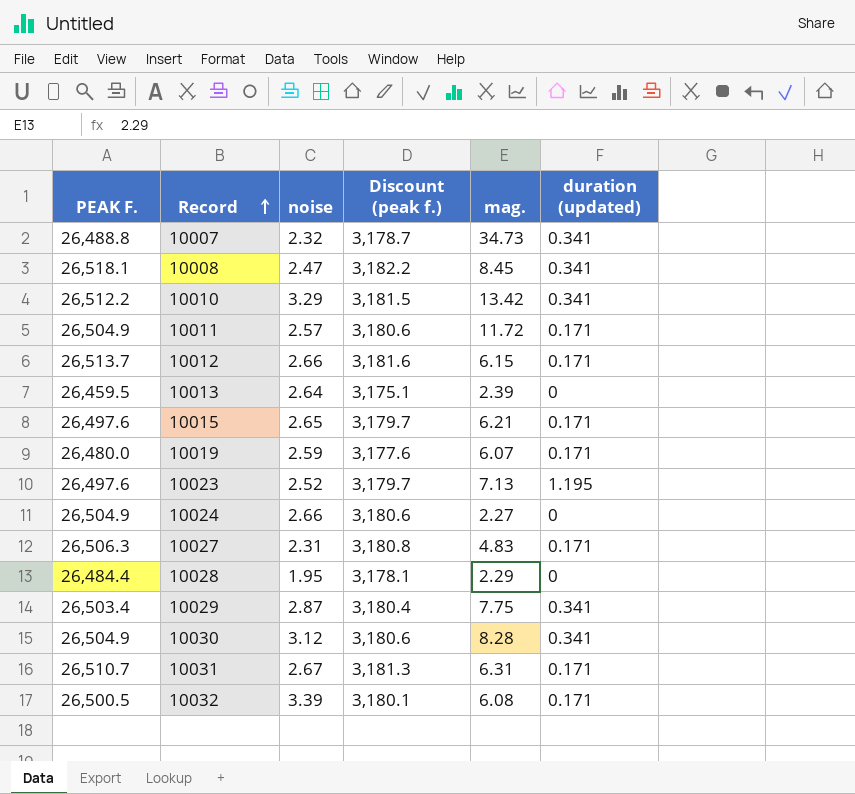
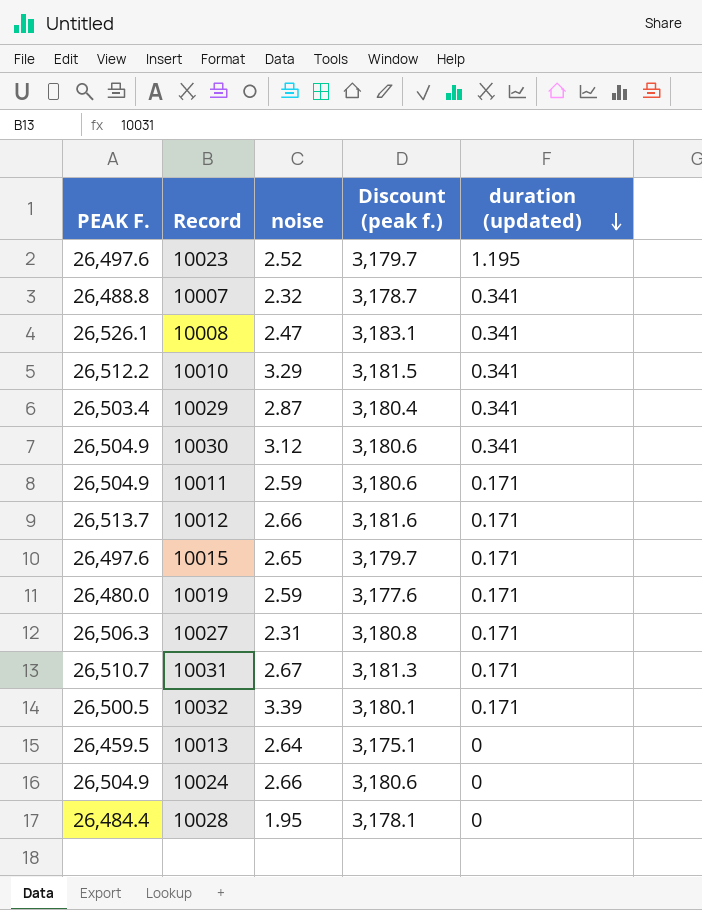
row order: Record ascending -> duration (updated) descending
column mag. | position: 5 -> none
10008 | PEAK F.: 26,518.1 -> 26,526.1
10008 | Discount (peak f.): 3,182.2 -> 3,183.1
10011 | noise: 2.57 -> 2.59

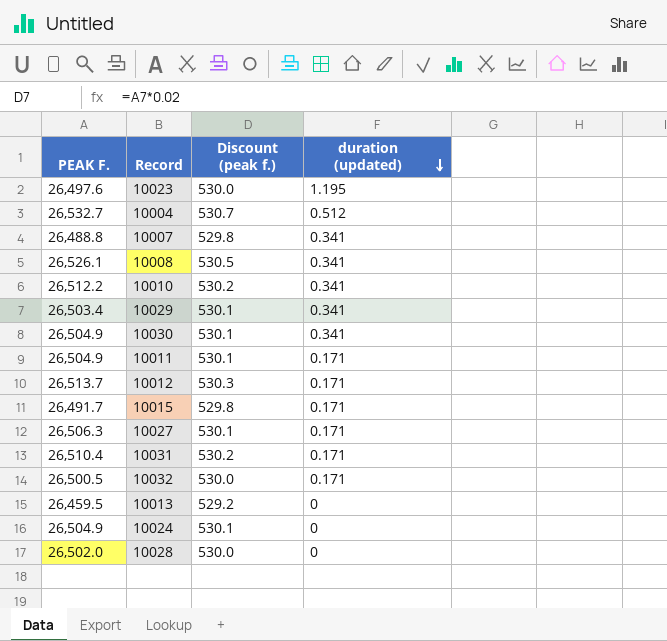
column noise | position: 3 -> none
column Discount (peak f.) | formula: [PEAK F.] * 0.12 -> [PEAK F.] * 0.02
row 10019: 26,480.0 | 2.59 | 3,177.6 | 0.171 -> none
row 10004: none -> 26,532.7 | 530.7 | 0.512
10015 | PEAK F.: 26,497.6 -> 26,491.7
10031 | PEAK F.: 26,510.7 -> 26,510.4
10028 | PEAK F.: 26,484.4 -> 26,502.0

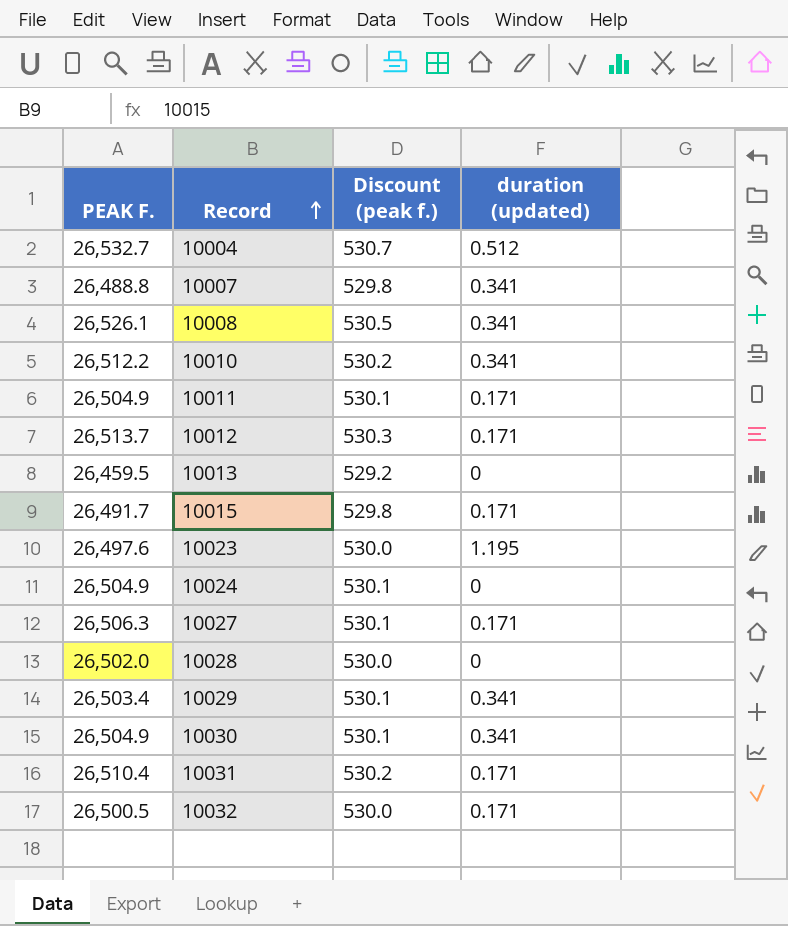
row order: duration (updated) descending -> Record ascending

